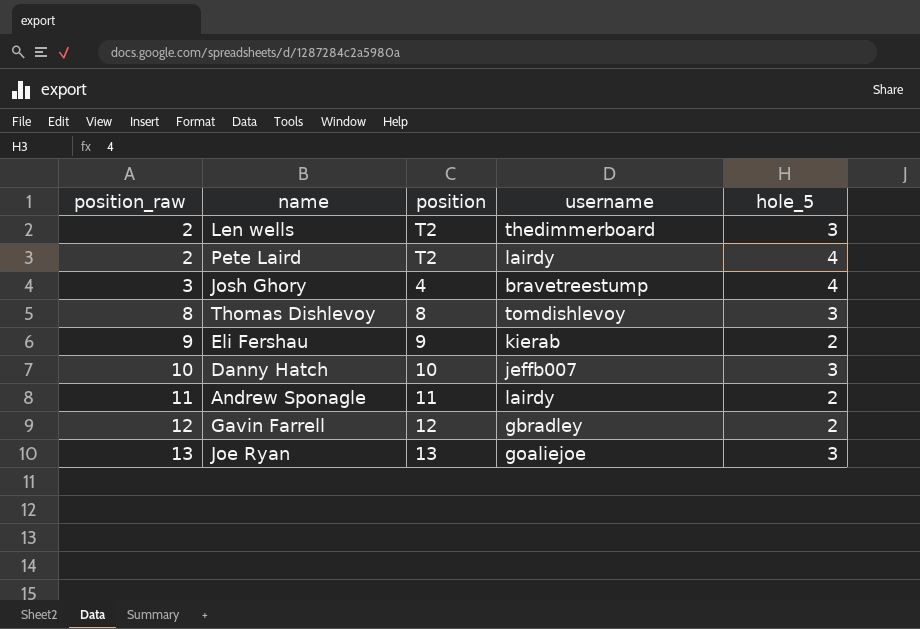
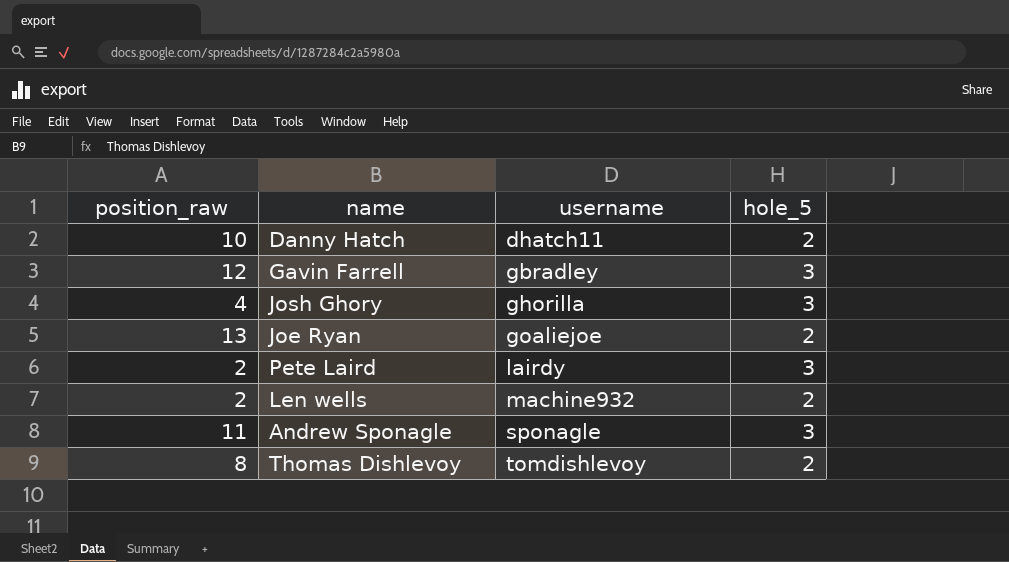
row order: position_raw ascending -> username ascending
column position | position: 3 -> none
row Eli Fershau: 9 | 9 | kierab | 2 -> none
Danny Hatch | username: jeffb007 -> dhatch11
Danny Hatch | hole_5: 3 -> 2
Gavin Farrell | hole_5: 2 -> 3
Josh Ghory | position_raw: 3 -> 4
Josh Ghory | username: bravetreestump -> ghorilla
Josh Ghory | hole_5: 4 -> 3
Joe Ryan | hole_5: 3 -> 2
Pete Laird | hole_5: 4 -> 3
Len wells | username: thedimmerboard -> machine932
Len wells | hole_5: 3 -> 2
Andrew Sponagle | username: lairdy -> sponagle
Andrew Sponagle | hole_5: 2 -> 3
Thomas Dishlevoy | hole_5: 3 -> 2

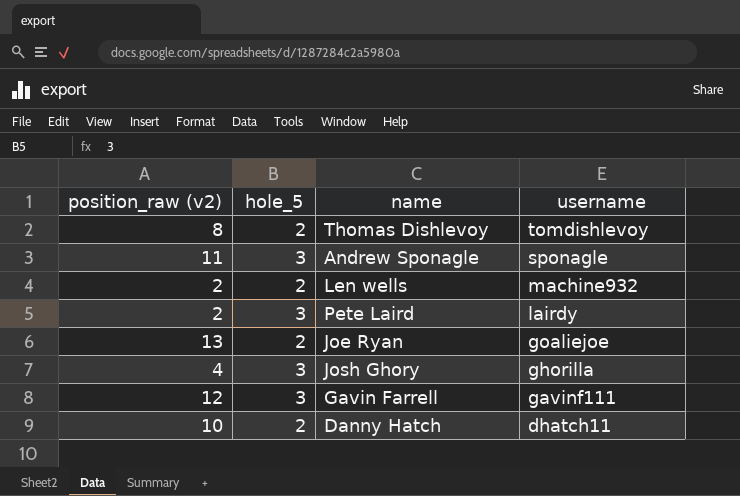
row order: username ascending -> username descending
column name: position_raw -> position_raw (v2)
column hole_5 | position: 4 -> 2
Gavin Farrell | username: gbradley -> gavinf111

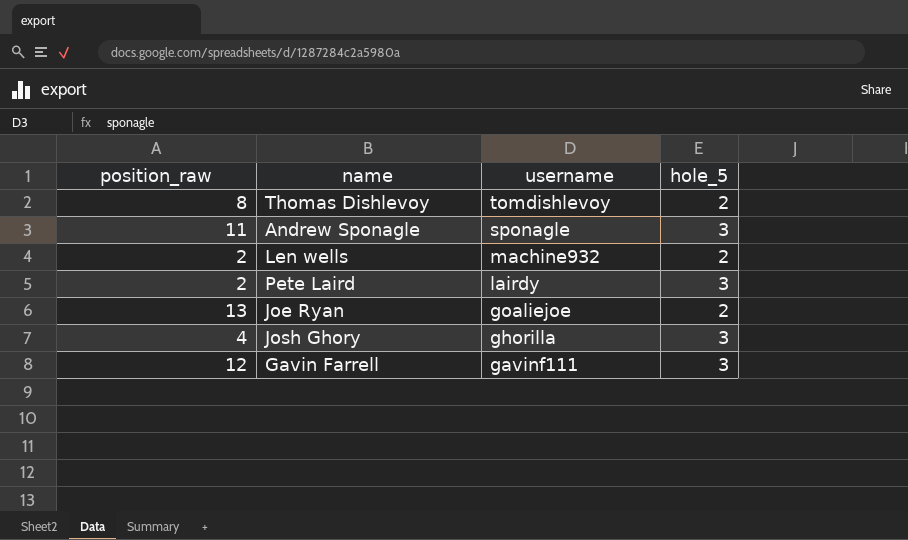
column name: position_raw (v2) -> position_raw
column hole_5 | position: 2 -> 4
row Danny Hatch: 10 | 2 | dhatch11 -> none

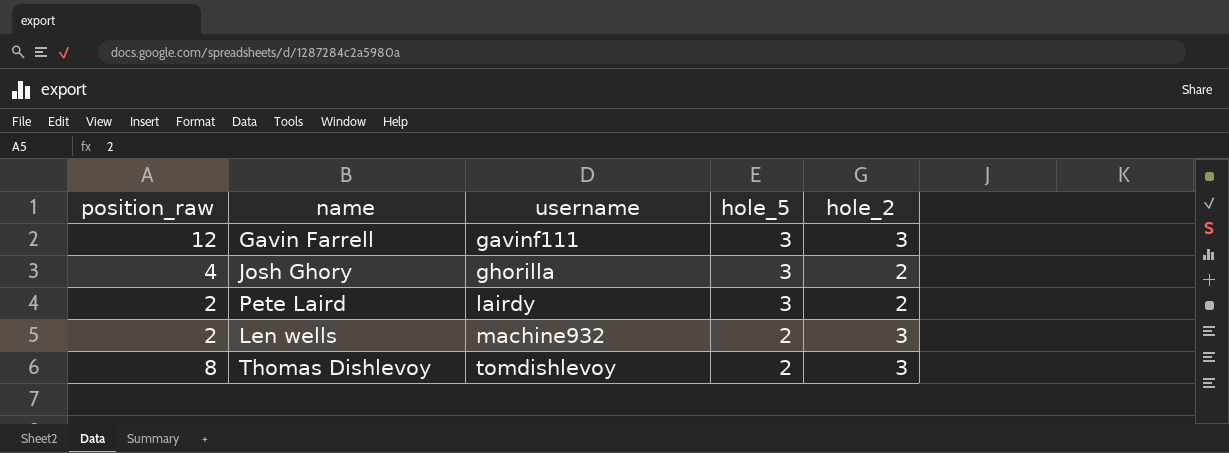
row order: username descending -> username ascending
column hole_2 | position: none -> 5
row Andrew Sponagle: 11 | sponagle | 3 -> none
row Joe Ryan: 13 | goaliejoe | 2 -> none

